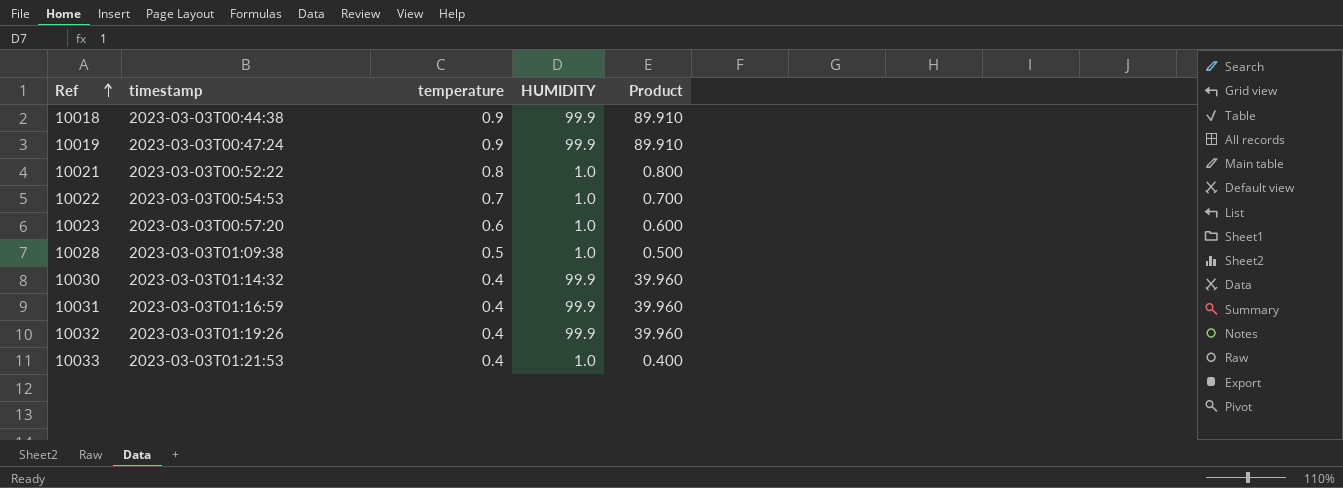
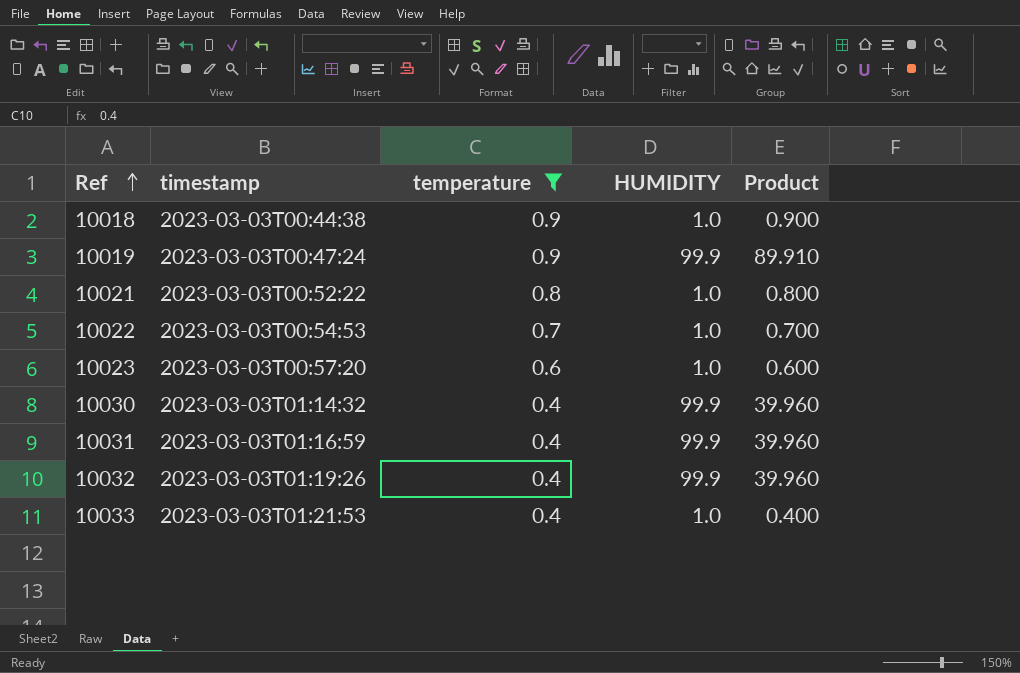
filter: none -> temperature != 0.5
10018 | HUMIDITY: 99.9 -> 1.0
10018 | Product: 89.910 -> 0.900

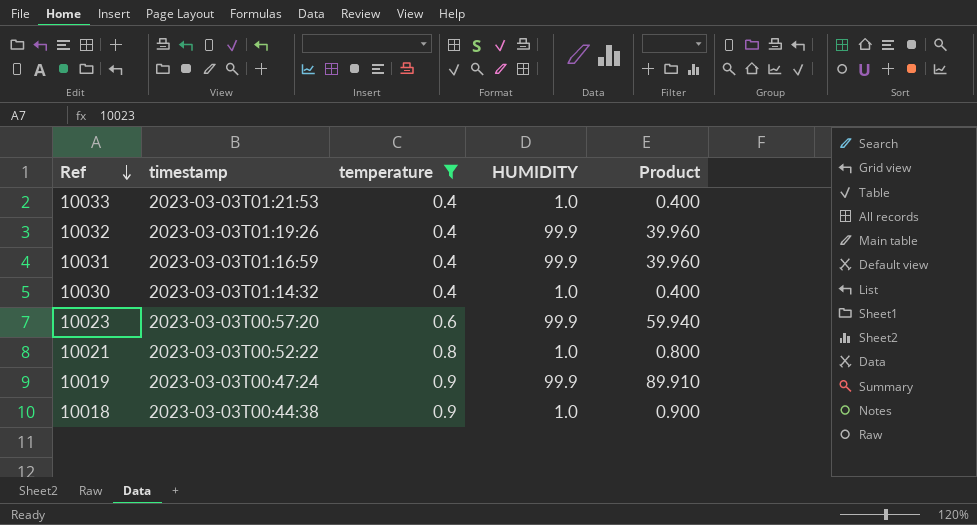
row order: Ref ascending -> Ref descending
row 10022: 2023-03-03T00:54:53 | 0.7 | 1.0 | 0.700 -> none
10030 | HUMIDITY: 99.9 -> 1.0
10030 | Product: 39.960 -> 0.400
10023 | HUMIDITY: 1.0 -> 99.9
10023 | Product: 0.600 -> 59.940

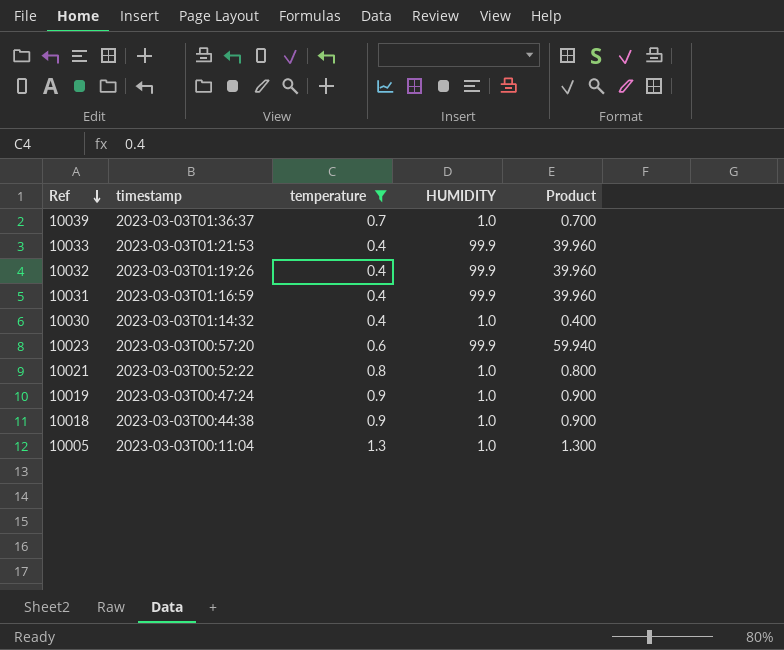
row 10039: none -> 2023-03-03T01:36:37 | 0.7 | 1.0 | 0.700
10033 | HUMIDITY: 1.0 -> 99.9
10033 | Product: 0.400 -> 39.960
10019 | HUMIDITY: 99.9 -> 1.0
10019 | Product: 89.910 -> 0.900
row 10005: none -> 2023-03-03T00:11:04 | 1.3 | 1.0 | 1.300

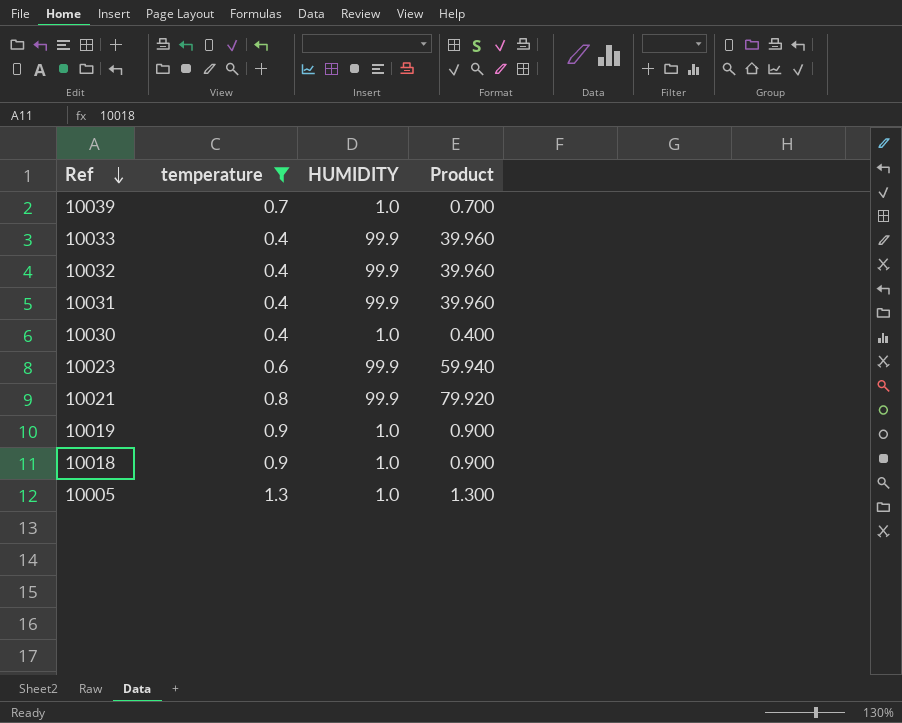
column timestamp | position: 2 -> none
10021 | HUMIDITY: 1.0 -> 99.9
10021 | Product: 0.800 -> 79.920

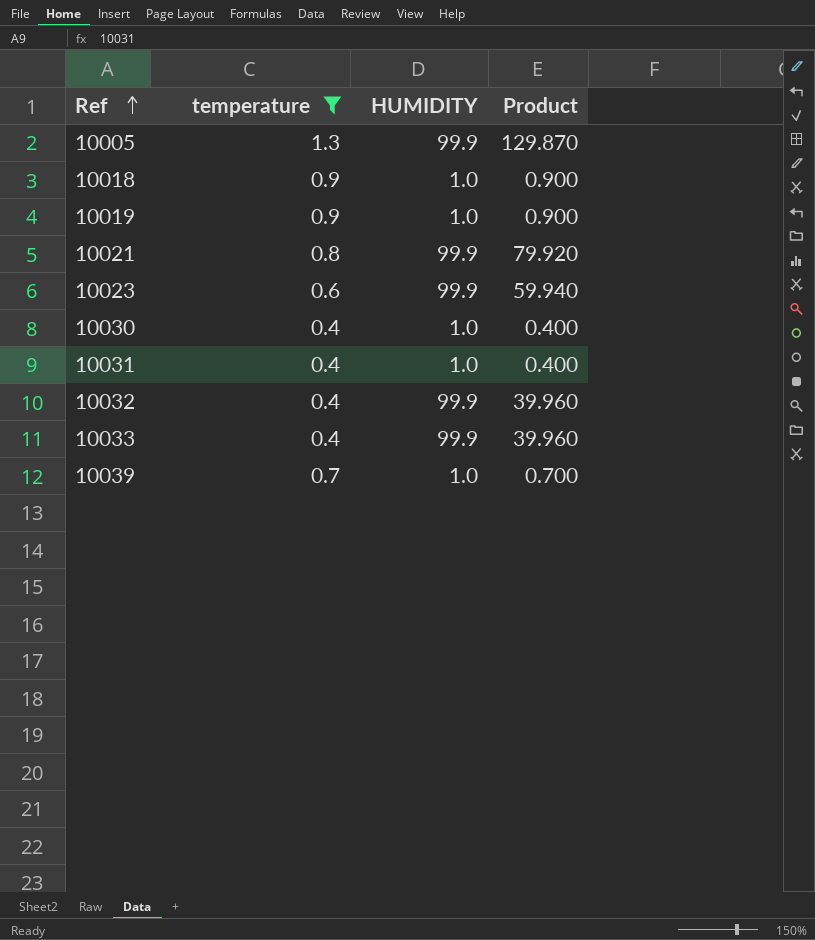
row order: Ref descending -> Ref ascending
10005 | HUMIDITY: 1.0 -> 99.9
10005 | Product: 1.300 -> 129.870
10031 | HUMIDITY: 99.9 -> 1.0
10031 | Product: 39.960 -> 0.400

